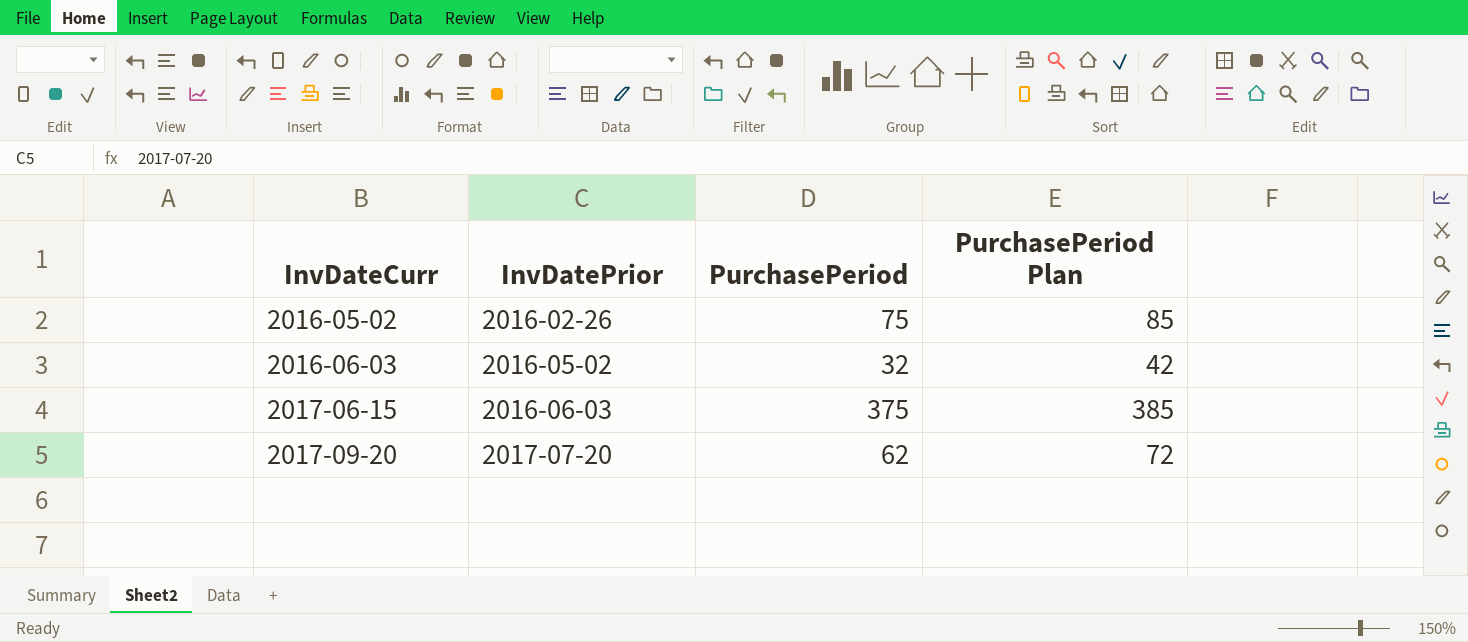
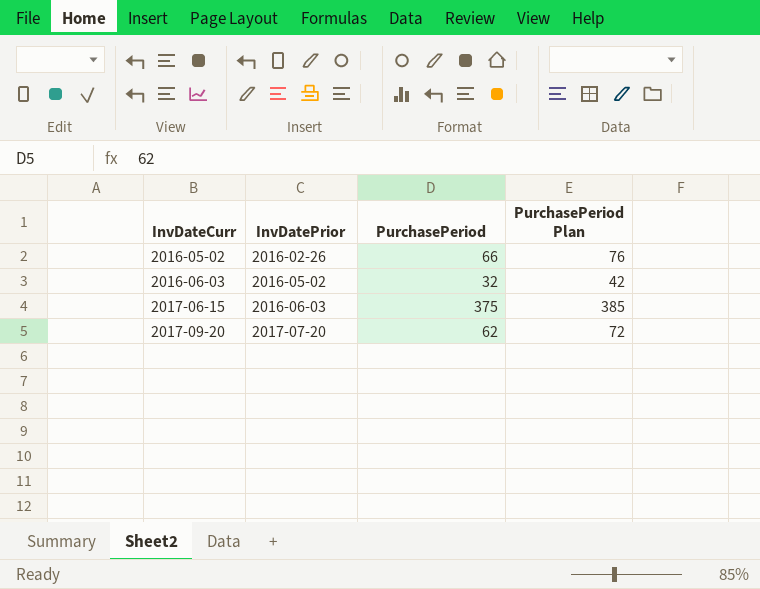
2016-05-02 | PurchasePeriod: 75 -> 66
2016-05-02 | PurchasePeriod Plan: 85 -> 76

